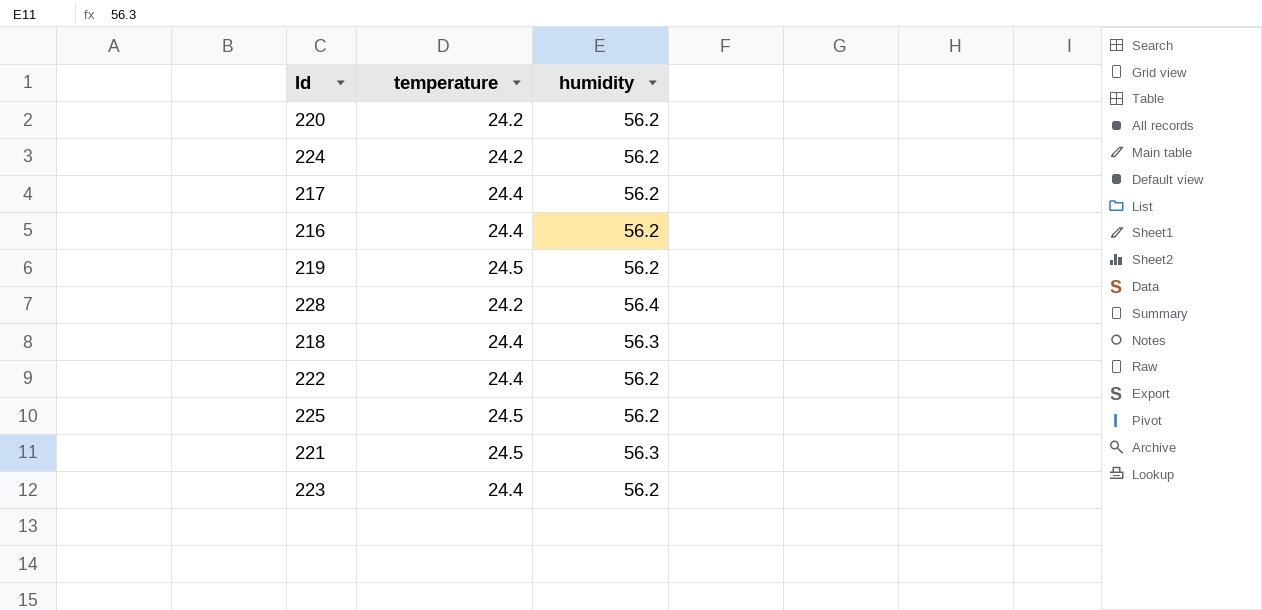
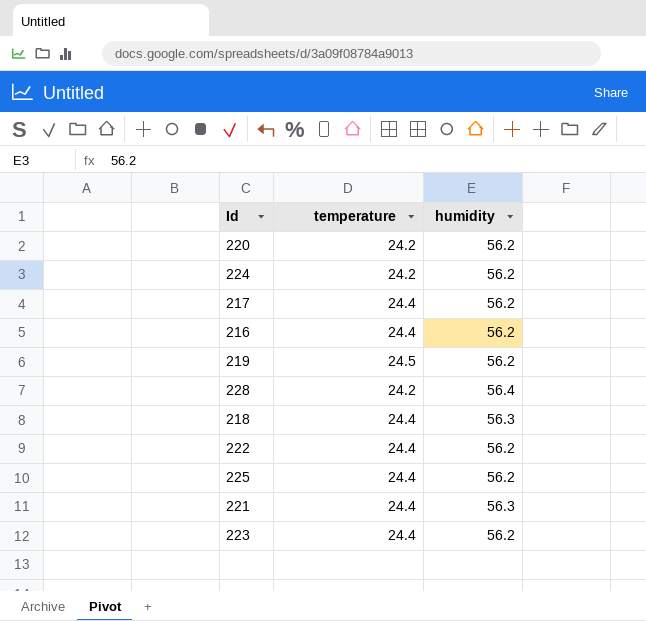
225 | temperature: 24.5 -> 24.4
221 | temperature: 24.5 -> 24.4

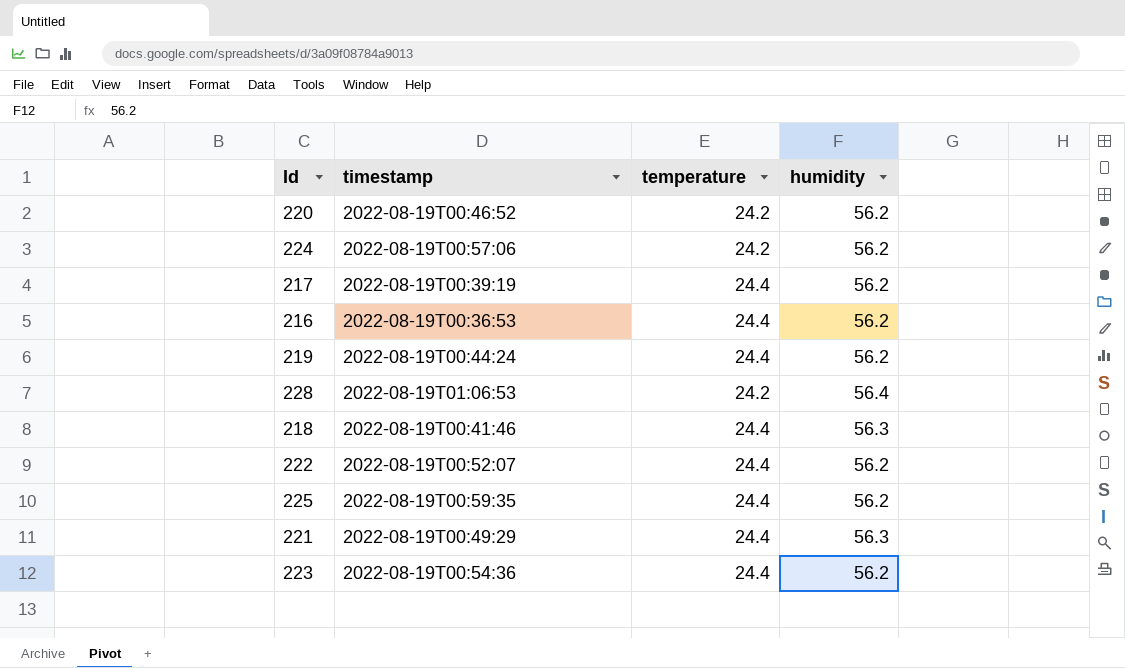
column timestamp | position: none -> 2
219 | temperature: 24.5 -> 24.4

